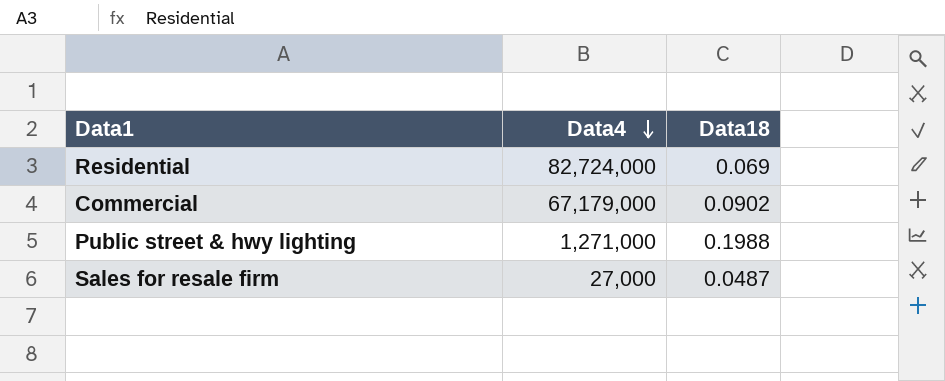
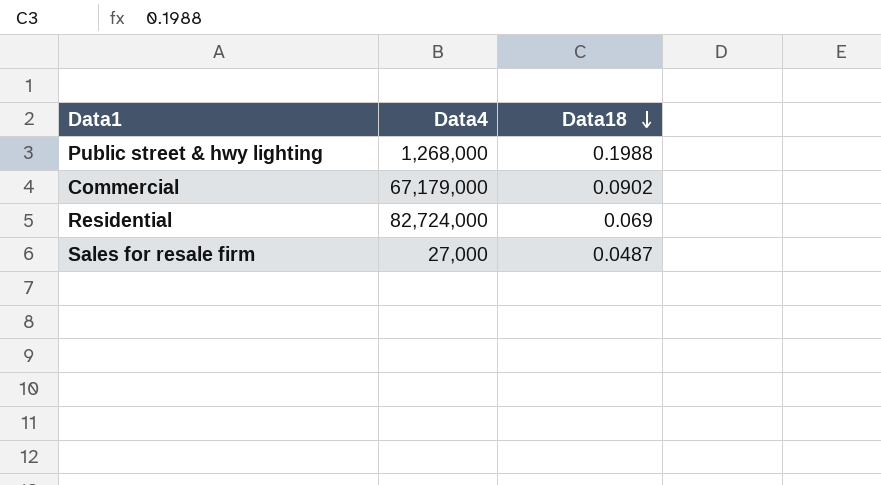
row order: Data4 descending -> Data18 descending
Public street & hwy lighting | Data4: 1,271,000 -> 1,268,000

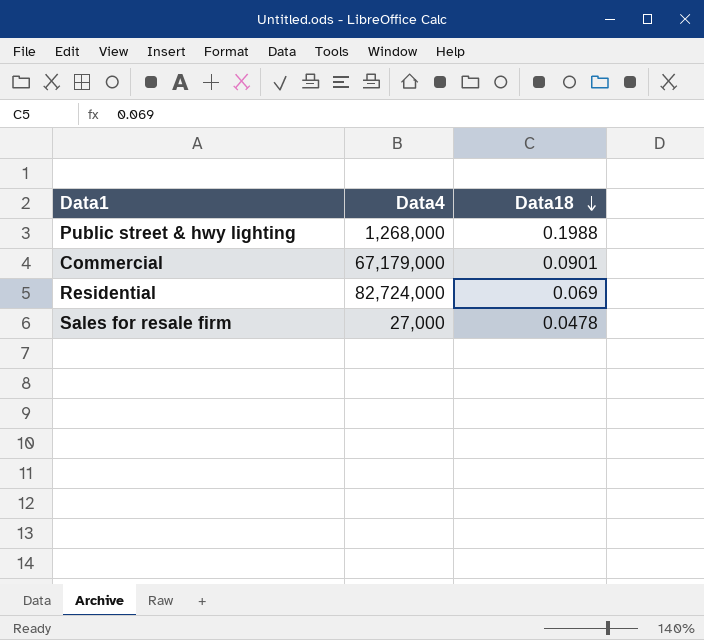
Commercial | Data18: 0.0902 -> 0.0901
Sales for resale firm | Data18: 0.0487 -> 0.0478

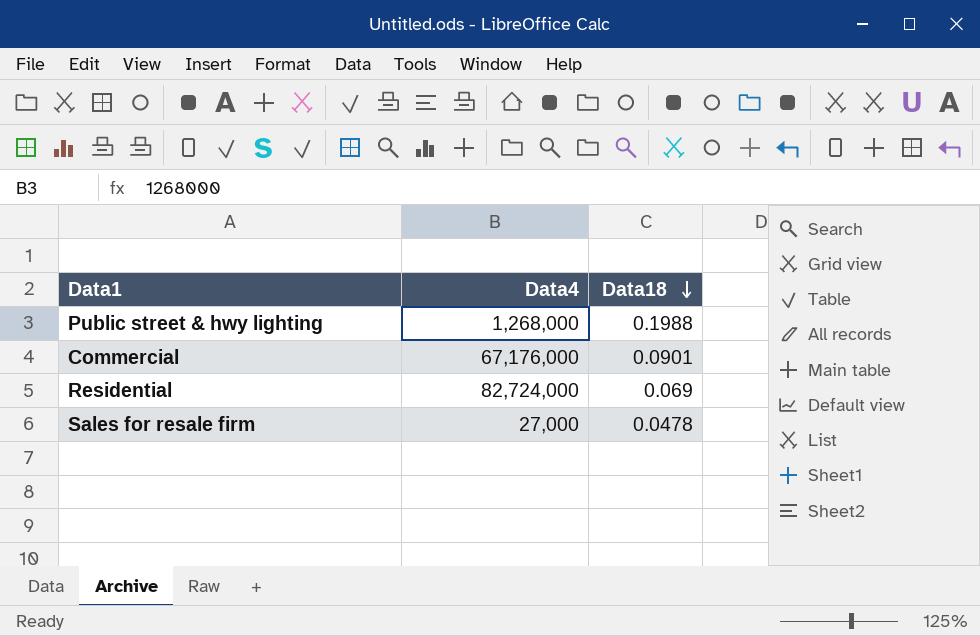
Commercial | Data4: 67,179,000 -> 67,176,000

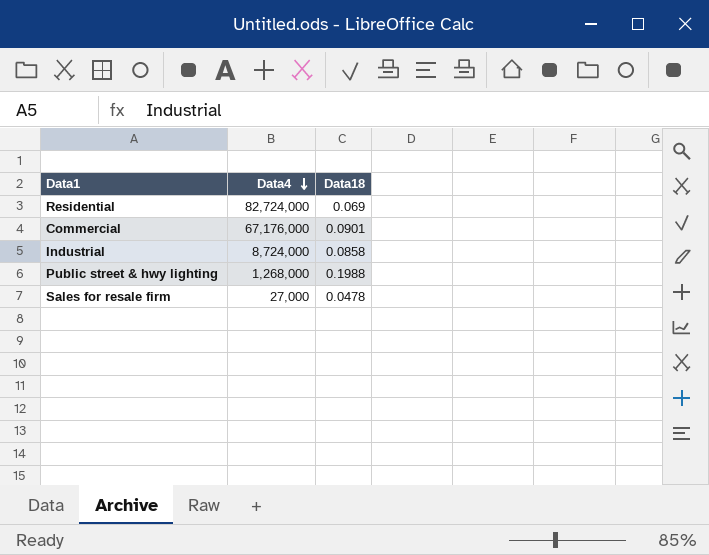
row order: Data18 descending -> Data4 descending
row Industrial: none -> 8,724,000 | 0.0858

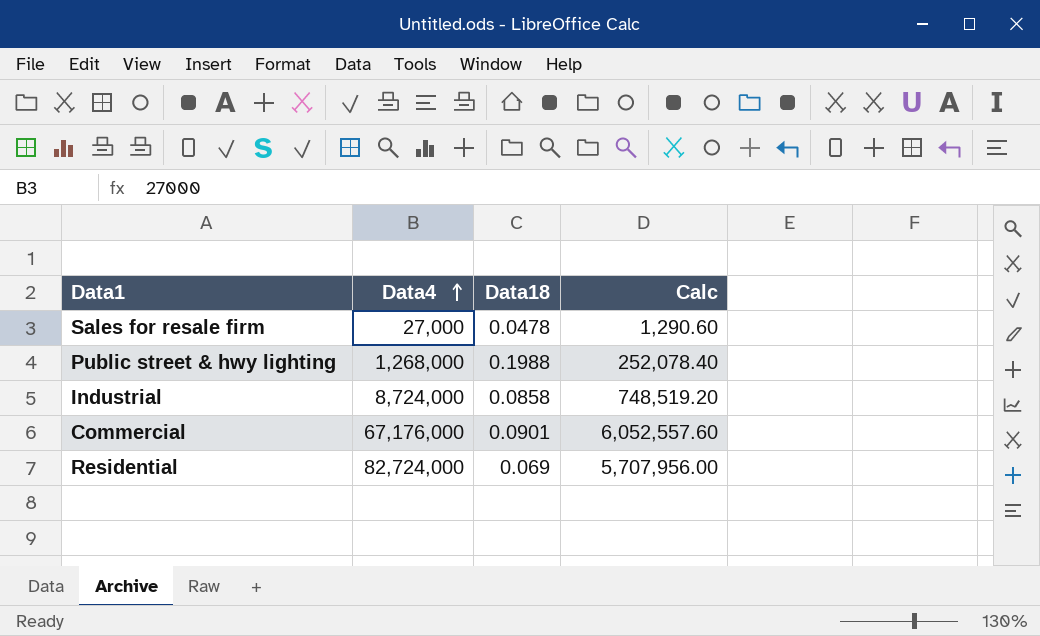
row order: Data4 descending -> Data4 ascending
column Calc | formula: none -> [Data4] * [Data18]

